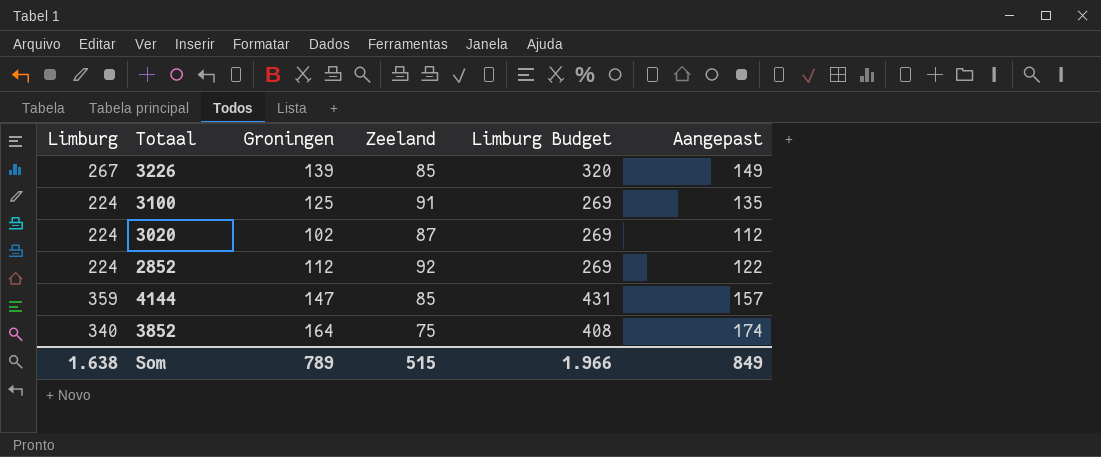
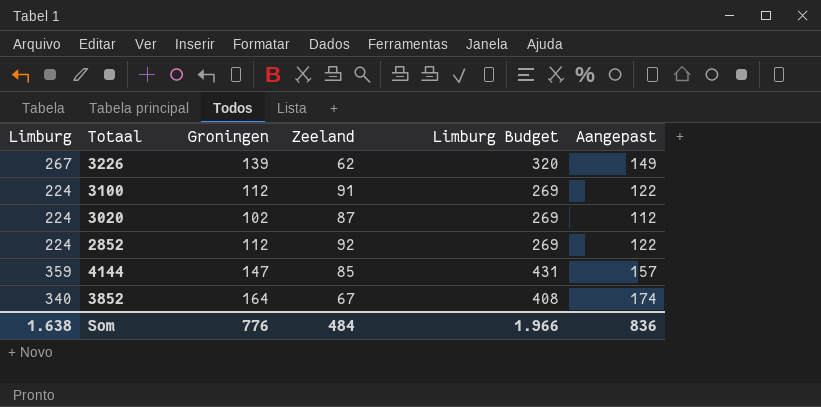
3226 | Zeeland: 85 -> 62
3100 | Groningen: 125 -> 112
3100 | Aangepast: 135 -> 122
3852 | Zeeland: 75 -> 67
Som | Groningen: 789 -> 776
Som | Zeeland: 515 -> 484
Som | Aangepast: 849 -> 836

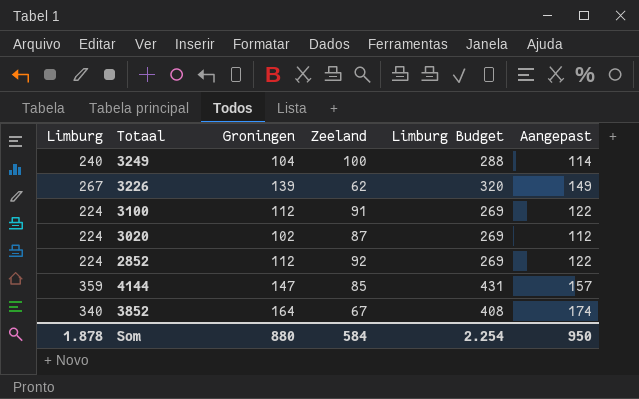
row 3249: none -> 240 | 104 | 100 | 288 | 114
Som | Limburg: 1.638 -> 1.878
Som | Groningen: 776 -> 880
Som | Zeeland: 484 -> 584
Som | Limburg Budget: 1.966 -> 2.254
Som | Aangepast: 836 -> 950

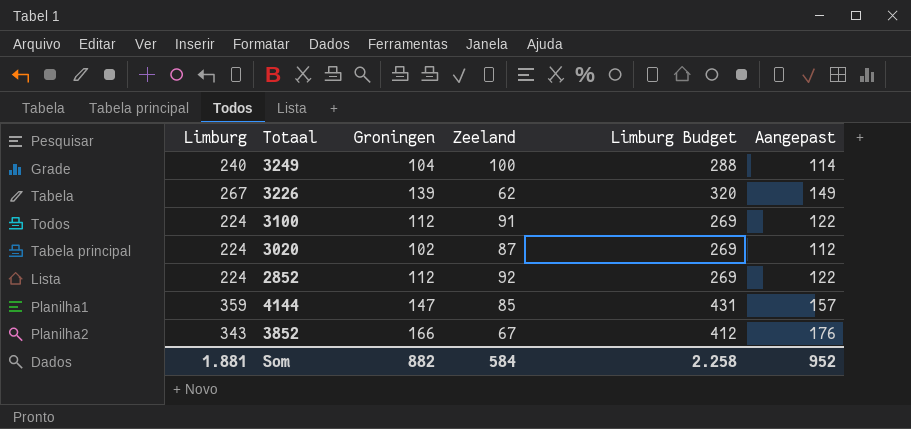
3852 | Limburg: 340 -> 343
3852 | Groningen: 164 -> 166
3852 | Limburg Budget: 408 -> 412
3852 | Aangepast: 174 -> 176
Som | Limburg: 1.878 -> 1.881
Som | Groningen: 880 -> 882
Som | Limburg Budget: 2.254 -> 2.258
Som | Aangepast: 950 -> 952

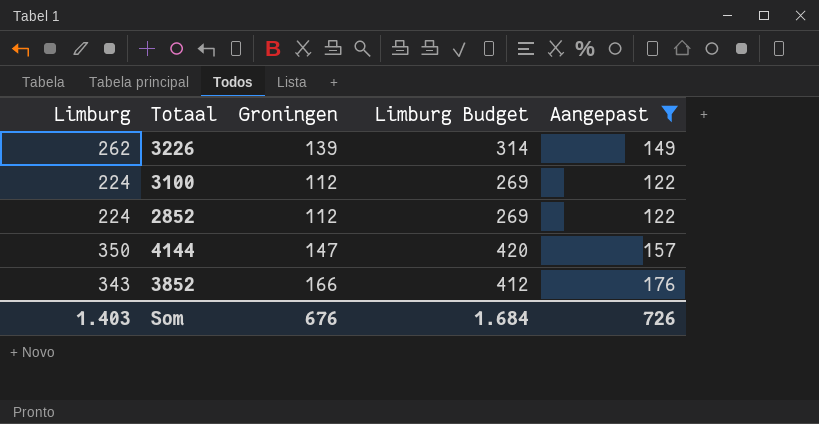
filter: none -> Aangepast >= 122
column Zeeland | position: 4 -> none
3226 | Limburg: 267 -> 262
3226 | Limburg Budget: 320 -> 314
4144 | Limburg: 359 -> 350
4144 | Limburg Budget: 431 -> 420
Som | Limburg: 1.881 -> 1.403
Som | Groningen: 882 -> 676
Som | Limburg Budget: 2.258 -> 1.684
Som | Aangepast: 952 -> 726

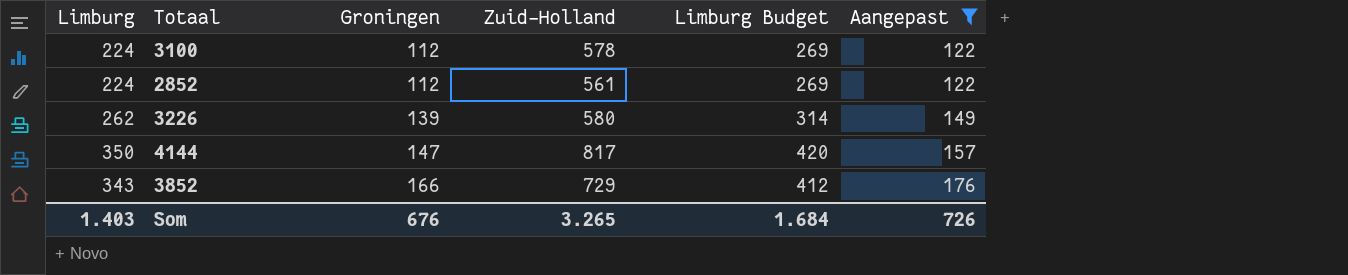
row order: none -> Groningen ascending
column Zuid-Holland | position: none -> 4

